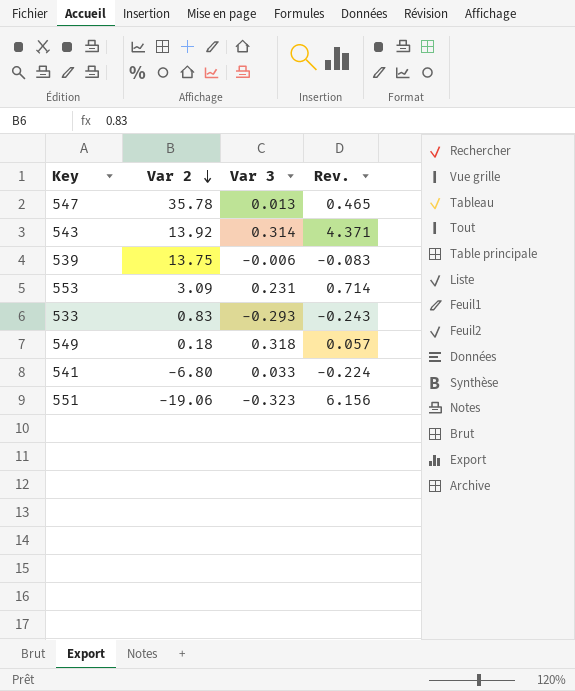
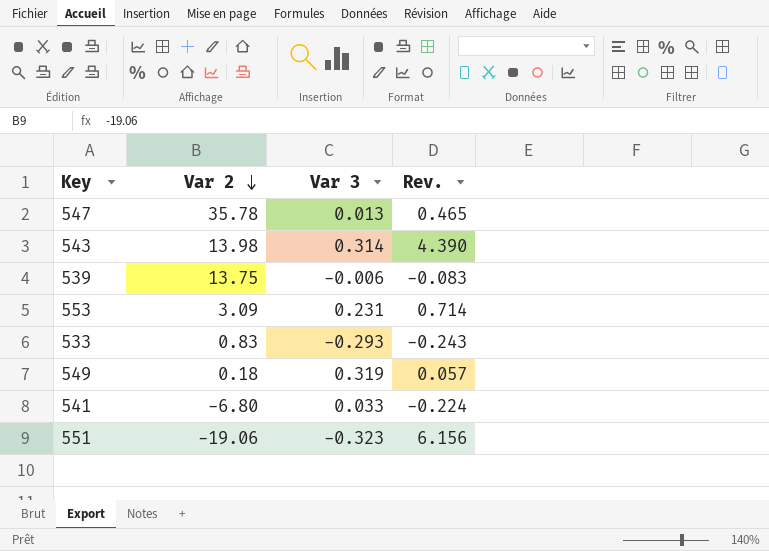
543 | Var 2: 13.92 -> 13.98
543 | Rev.: 4.371 -> 4.390
549 | Var 3: 0.318 -> 0.319

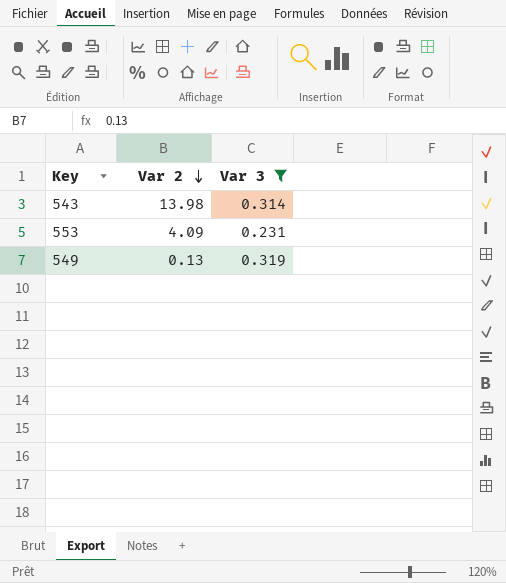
filter: none -> Var 3 >= 0.231
column Rev. | formula: [Var 2] * [Var 3] -> none
553 | Var 2: 3.09 -> 4.09
549 | Var 2: 0.18 -> 0.13

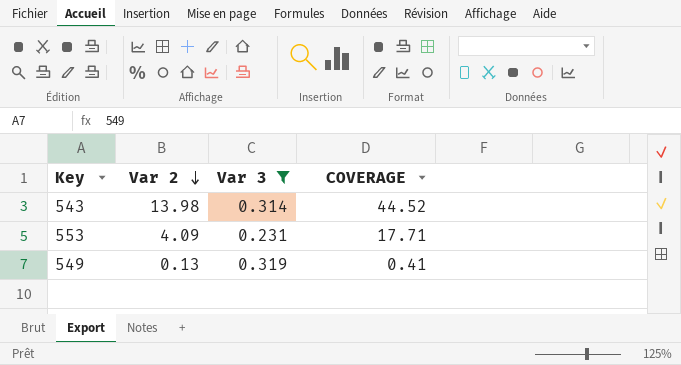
column COVERAGE | formula: none -> [Var 2] / [Var 3]

